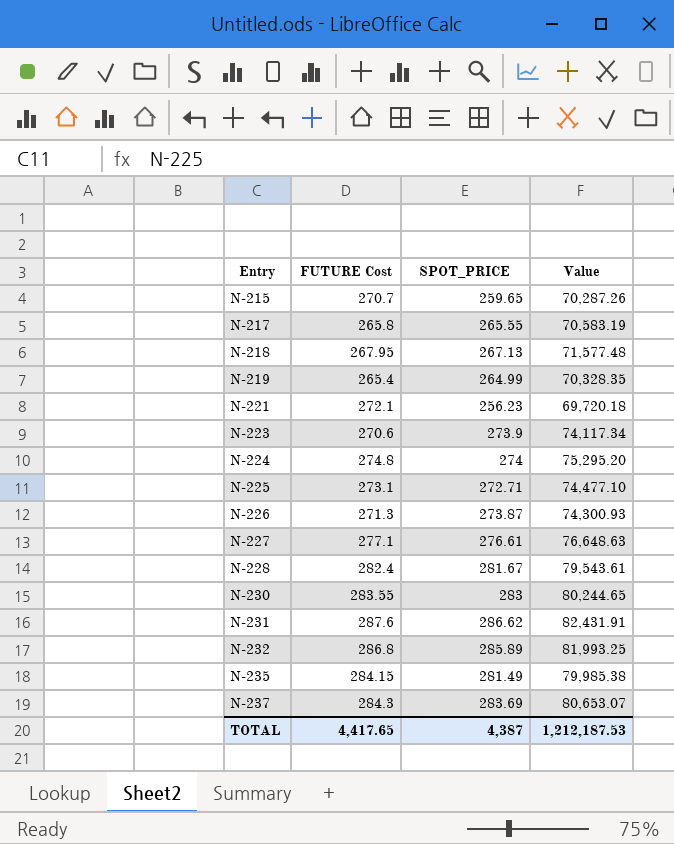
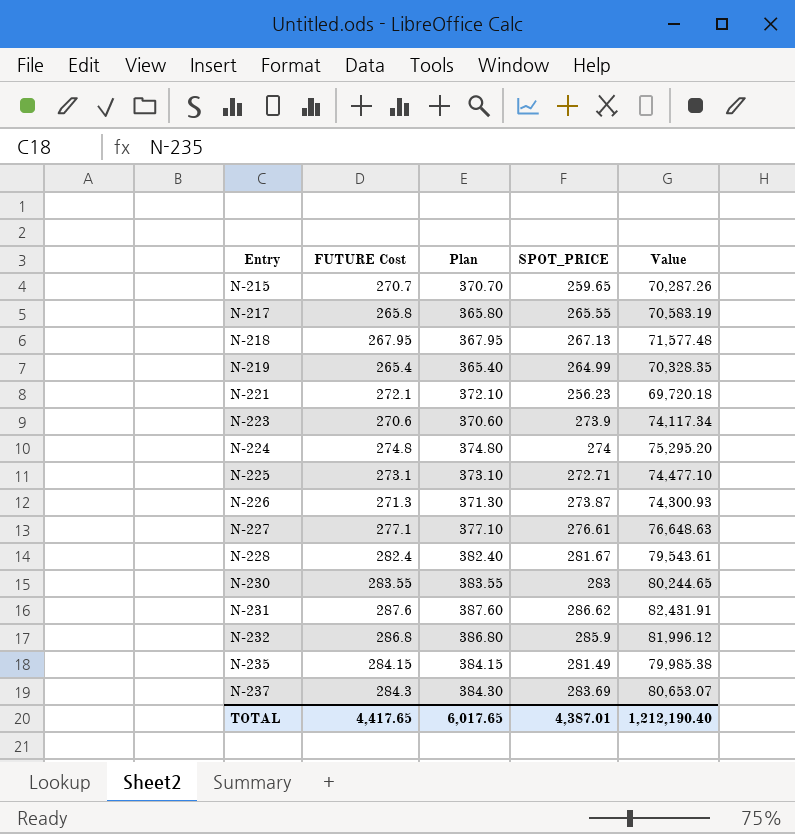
column Plan | formula: none -> [FUTURE Cost] + 100
N-232 | SPOT_PRICE: 285.89 -> 285.9
N-232 | Value: 81,993.25 -> 81,996.12
TOTAL | SPOT_PRICE: 4,387 -> 4,387.01
TOTAL | Value: 1,212,187.53 -> 1,212,190.40

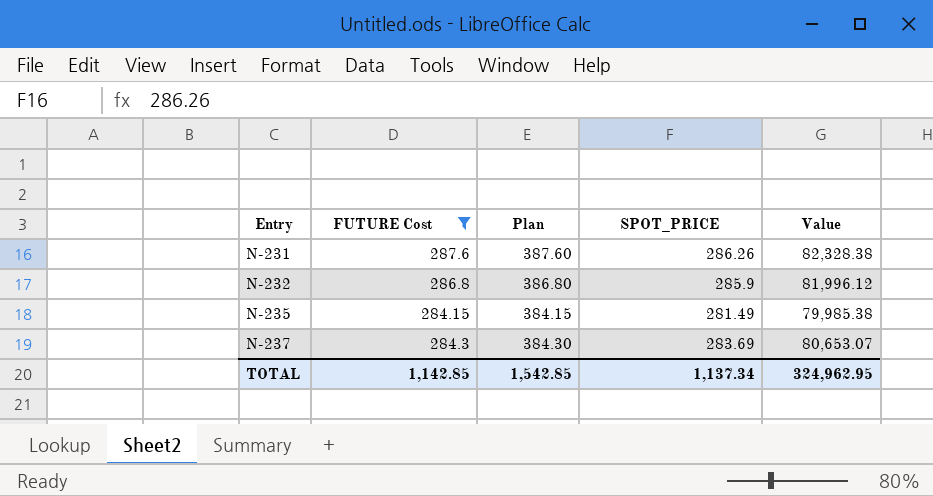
filter: none -> FUTURE Cost >= 284.15
N-231 | SPOT_PRICE: 286.62 -> 286.26
N-231 | Value: 82,431.91 -> 82,328.38
TOTAL | FUTURE Cost: 4,417.65 -> 1,142.85
TOTAL | Plan: 6,017.65 -> 1,542.85
TOTAL | SPOT_PRICE: 4,387.01 -> 1,137.34
TOTAL | Value: 1,212,190.40 -> 324,962.95

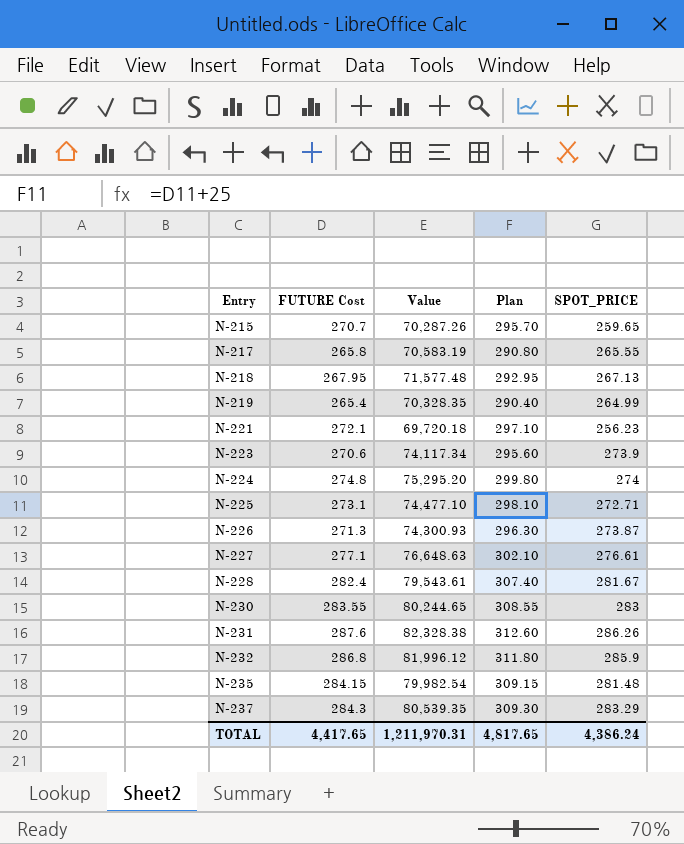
filter: FUTURE Cost >= 284.15 -> none
column Value | position: 5 -> 3
column Plan | formula: [FUTURE Cost] + 100 -> [FUTURE Cost] + 25
N-235 | Value: 79,985.38 -> 79,982.54
N-235 | SPOT_PRICE: 281.49 -> 281.48
N-237 | Value: 80,653.07 -> 80,539.35
N-237 | SPOT_PRICE: 283.69 -> 283.29
TOTAL | FUTURE Cost: 1,142.85 -> 4,417.65
TOTAL | Value: 324,962.95 -> 1,211,970.31
TOTAL | Plan: 1,542.85 -> 4,817.65
TOTAL | SPOT_PRICE: 1,137.34 -> 4,386.24

